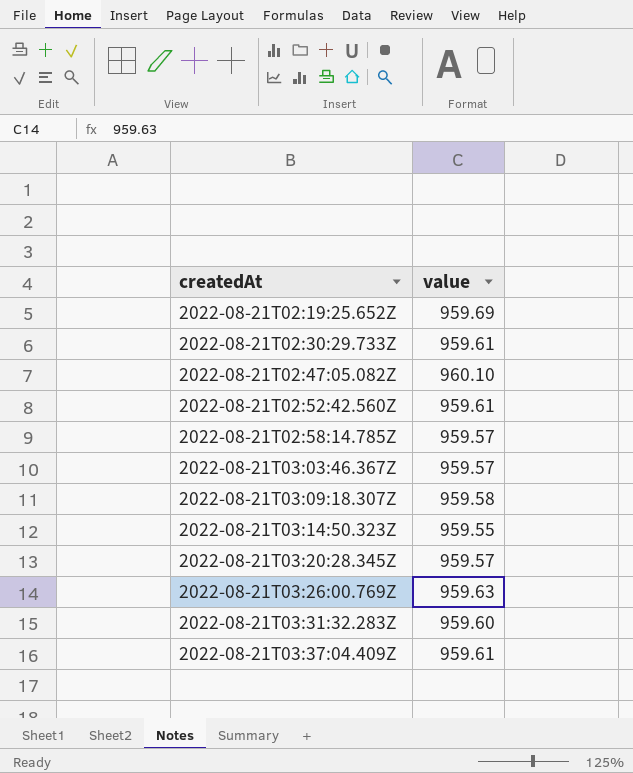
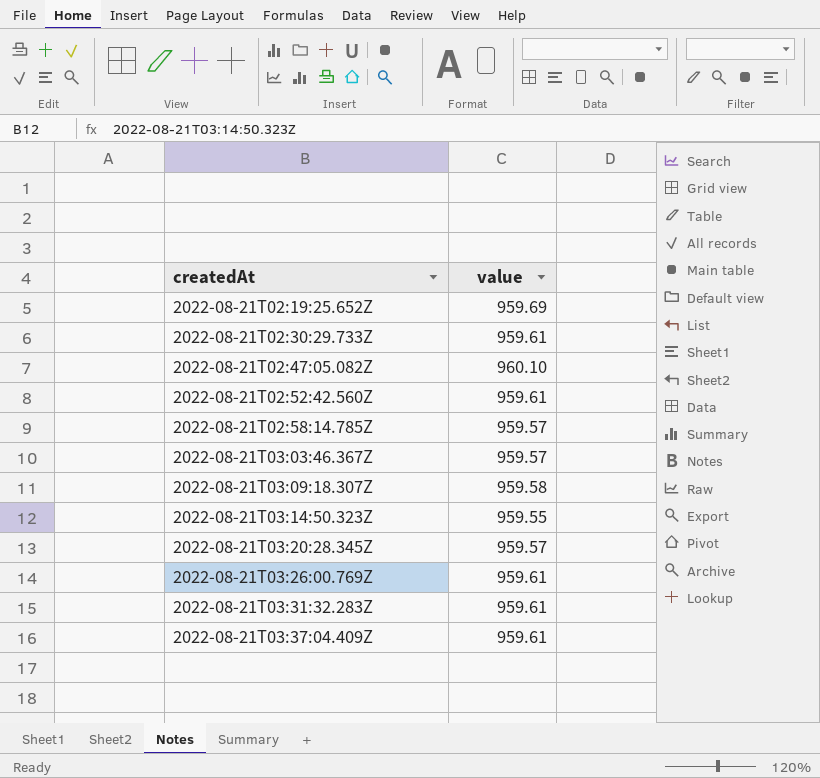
2022-08-21T03:26:00.769Z | value: 959.63 -> 959.61
2022-08-21T03:31:32.283Z | value: 959.60 -> 959.61

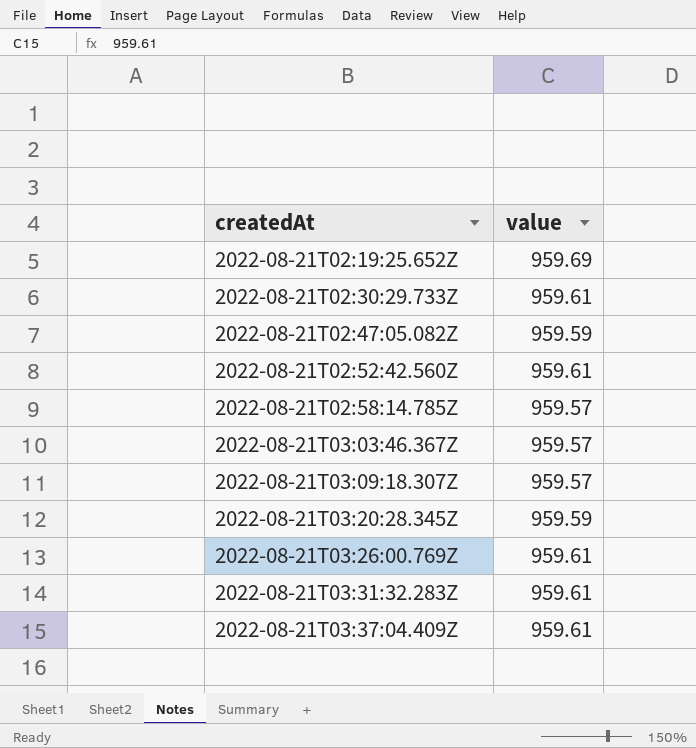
row 2022-08-21T03:14:50.323Z: 959.55 -> none
2022-08-21T02:47:05.082Z | value: 960.10 -> 959.59
2022-08-21T03:09:18.307Z | value: 959.58 -> 959.57
2022-08-21T03:20:28.345Z | value: 959.57 -> 959.59

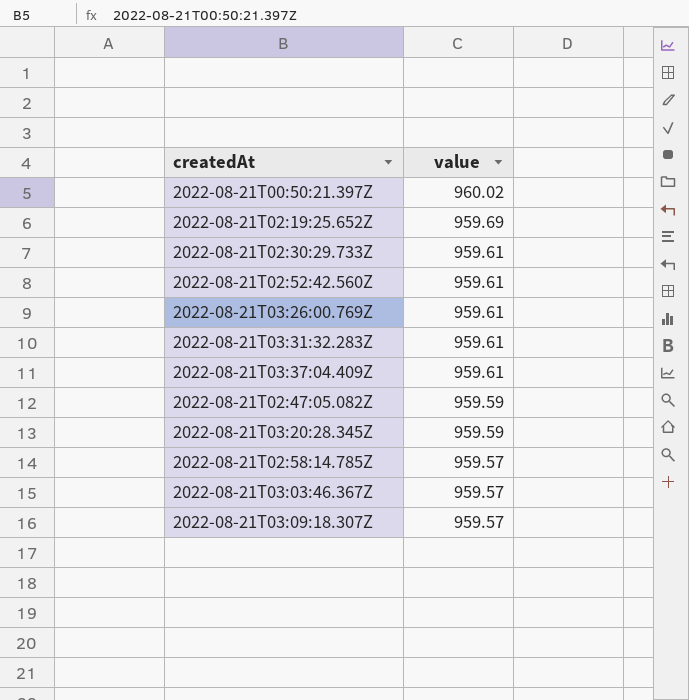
row order: createdAt ascending -> value descending
row 2022-08-21T00:50:21.397Z: none -> 960.02

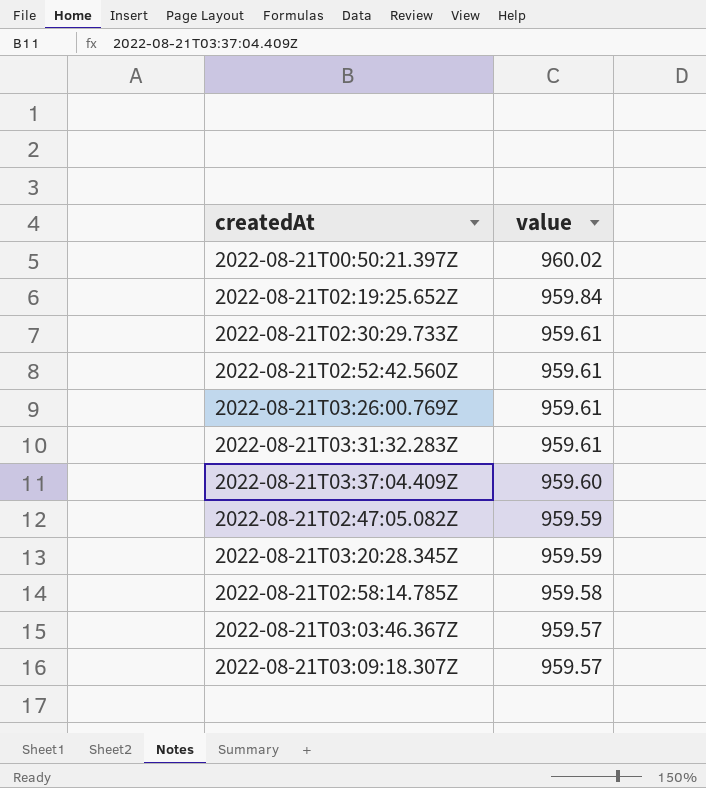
2022-08-21T02:19:25.652Z | value: 959.69 -> 959.84
2022-08-21T03:37:04.409Z | value: 959.61 -> 959.60
2022-08-21T02:58:14.785Z | value: 959.57 -> 959.58

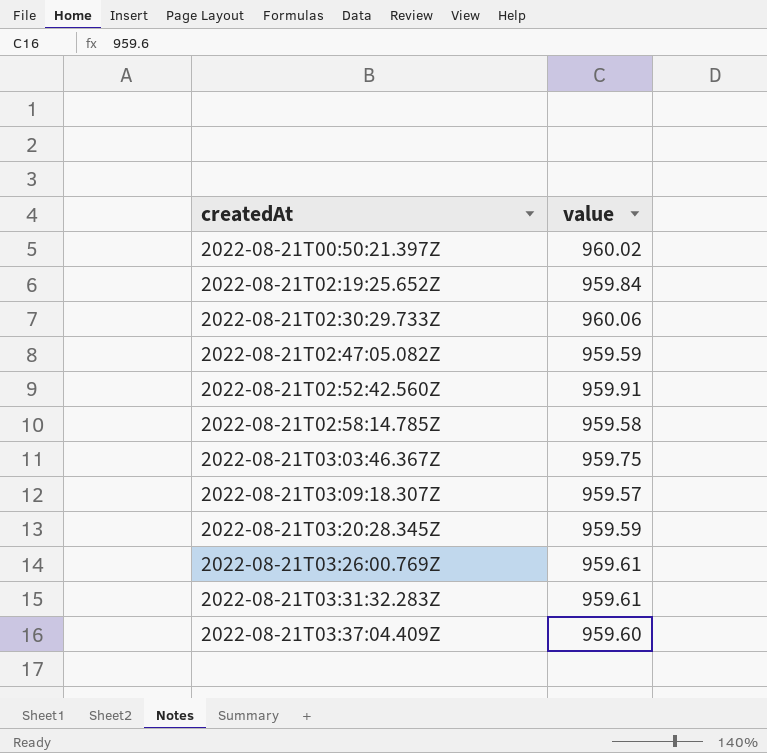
row order: value descending -> createdAt ascending
2022-08-21T02:30:29.733Z | value: 959.61 -> 960.06
2022-08-21T02:52:42.560Z | value: 959.61 -> 959.91
2022-08-21T03:03:46.367Z | value: 959.57 -> 959.75

